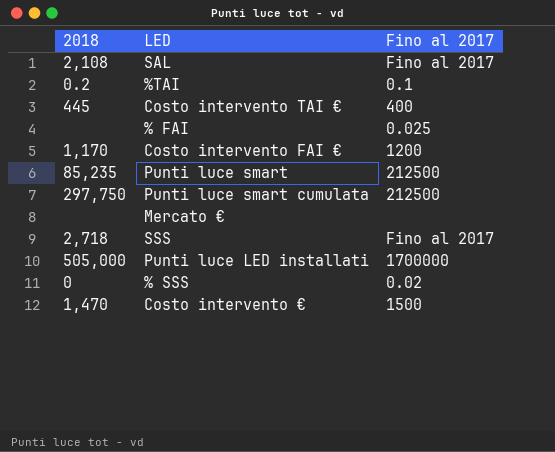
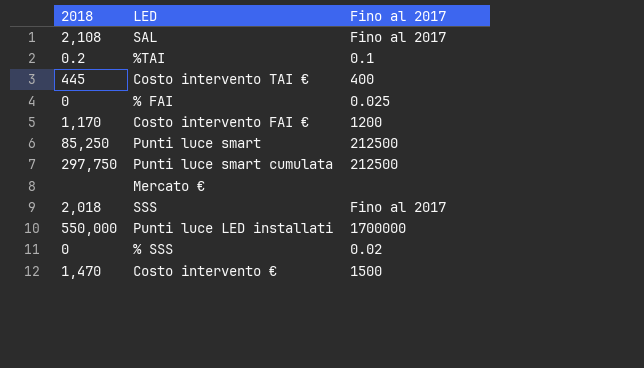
% FAI | 2018: none -> 0
Punti luce smart | 2018: 85,235 -> 85,250
SSS | 2018: 2,718 -> 2,018
Punti luce LED installati | 2018: 505,000 -> 550,000

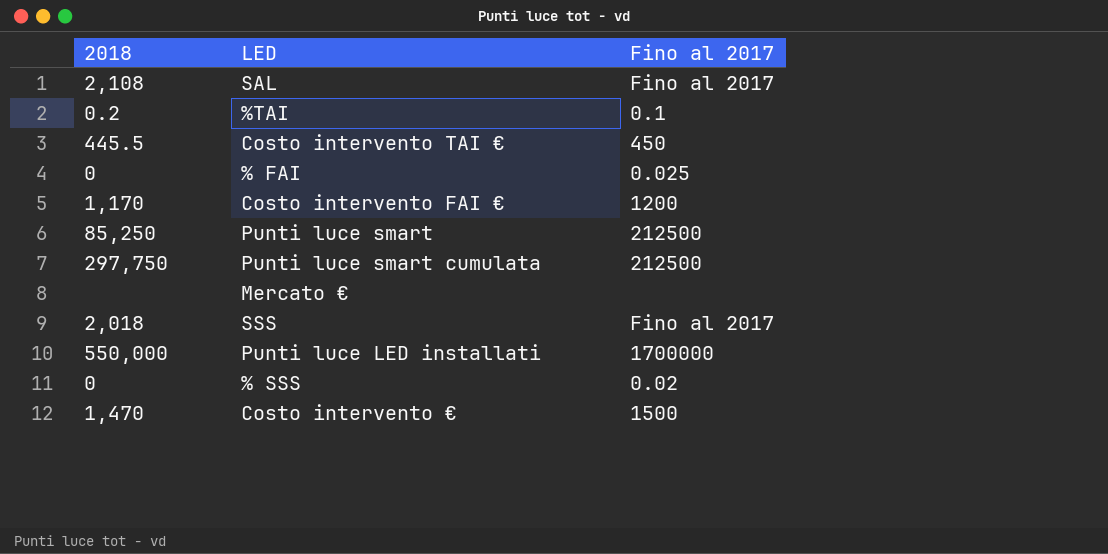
Costo intervento TAI € | 2018: 445 -> 445.5
Costo intervento TAI € | Fino al 2017: 400 -> 450

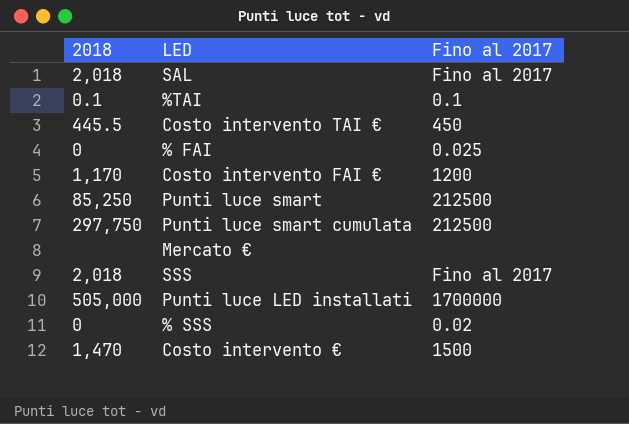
SAL | 2018: 2,108 -> 2,018
%TAI | 2018: 0.2 -> 0.1
Punti luce LED installati | 2018: 550,000 -> 505,000

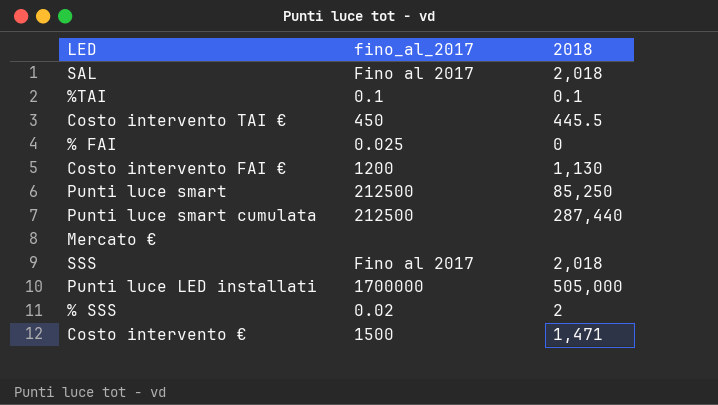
column name: Fino al 2017 -> fino_al_2017
column 2018 | position: 1 -> 3
Costo intervento FAI € | 2018: 1,170 -> 1,130
Punti luce smart cumulata | 2018: 297,750 -> 287,440
% SSS | 2018: 0 -> 2
Costo intervento € | 2018: 1,470 -> 1,471

